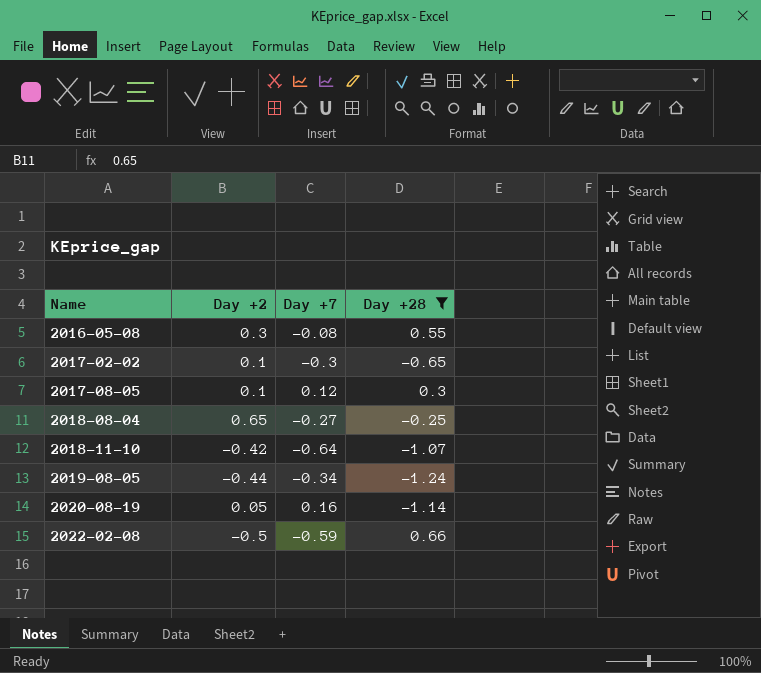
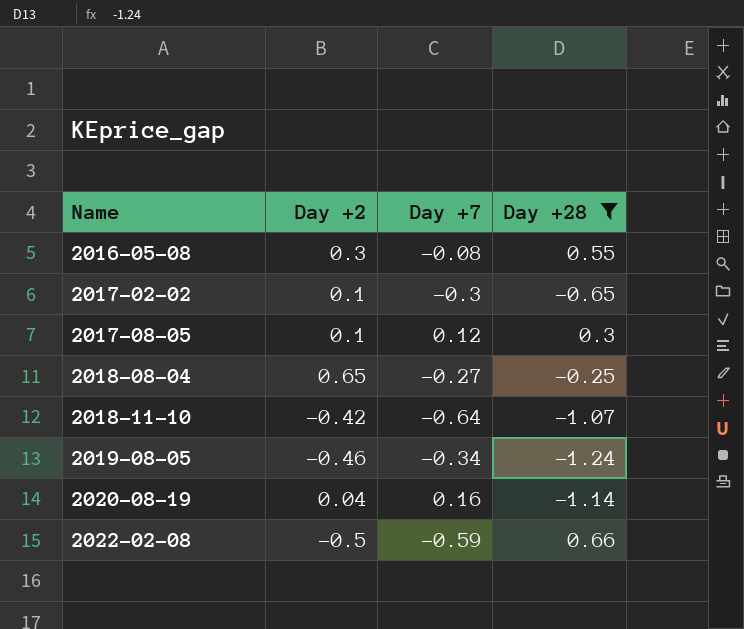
2019-08-05 | Day +2: -0.44 -> -0.46
2020-08-19 | Day +2: 0.05 -> 0.04

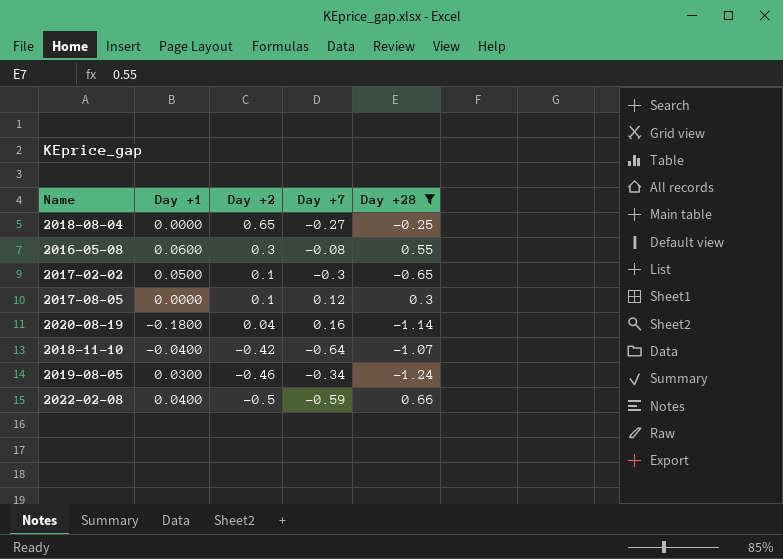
row order: Name ascending -> Day +2 descending
column Day +1 | position: none -> 2

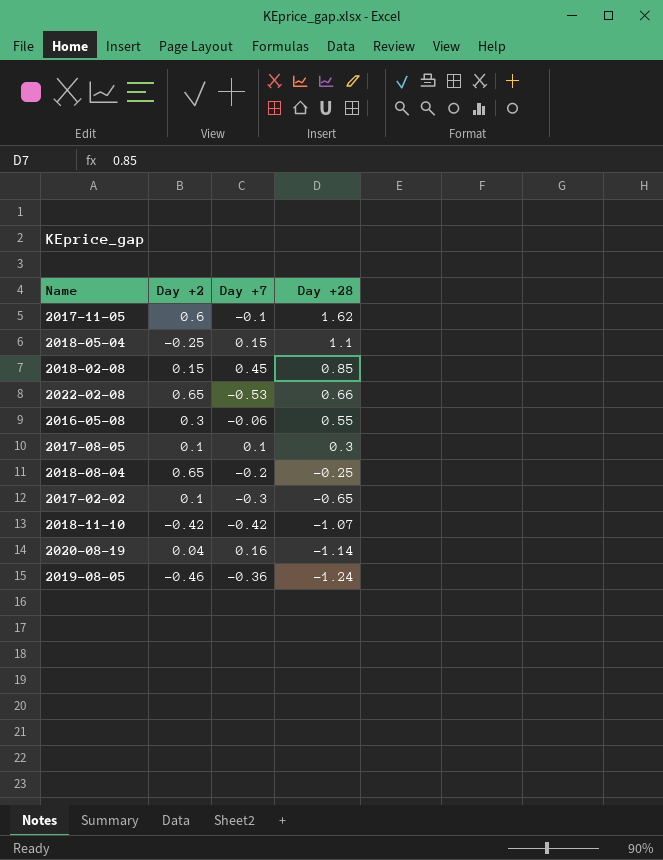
filter: Day +28 <= 0.66 -> none
row order: Day +2 descending -> Day +28 descending
column Day +1 | position: 2 -> none
2022-02-08 | Day +2: -0.5 -> 0.65
2022-02-08 | Day +7: -0.59 -> -0.53
2016-05-08 | Day +7: -0.08 -> -0.06
2017-08-05 | Day +7: 0.12 -> 0.1
2018-08-04 | Day +7: -0.27 -> -0.2
2018-11-10 | Day +7: -0.64 -> -0.42
2019-08-05 | Day +7: -0.34 -> -0.36

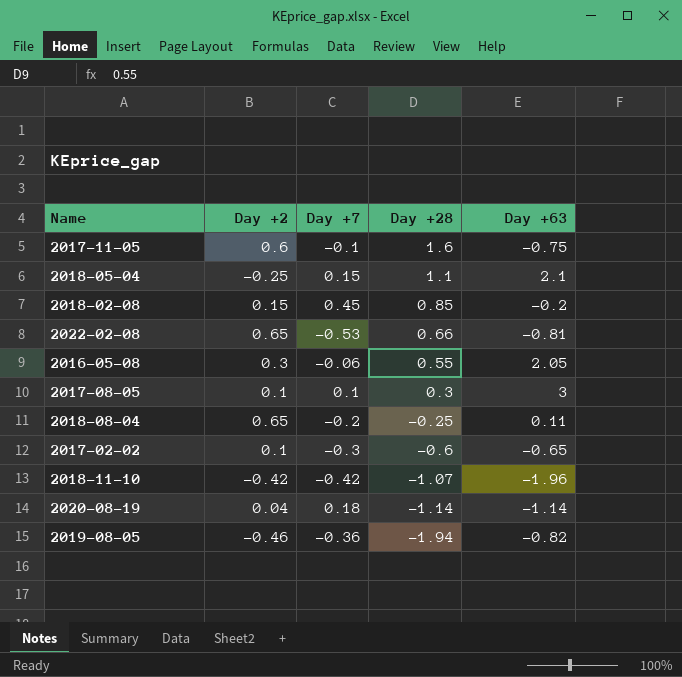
column Day +63 | position: none -> 5
2017-11-05 | Day +28: 1.62 -> 1.6
2017-02-02 | Day +28: -0.65 -> -0.6
2020-08-19 | Day +7: 0.16 -> 0.18
2019-08-05 | Day +28: -1.24 -> -1.94

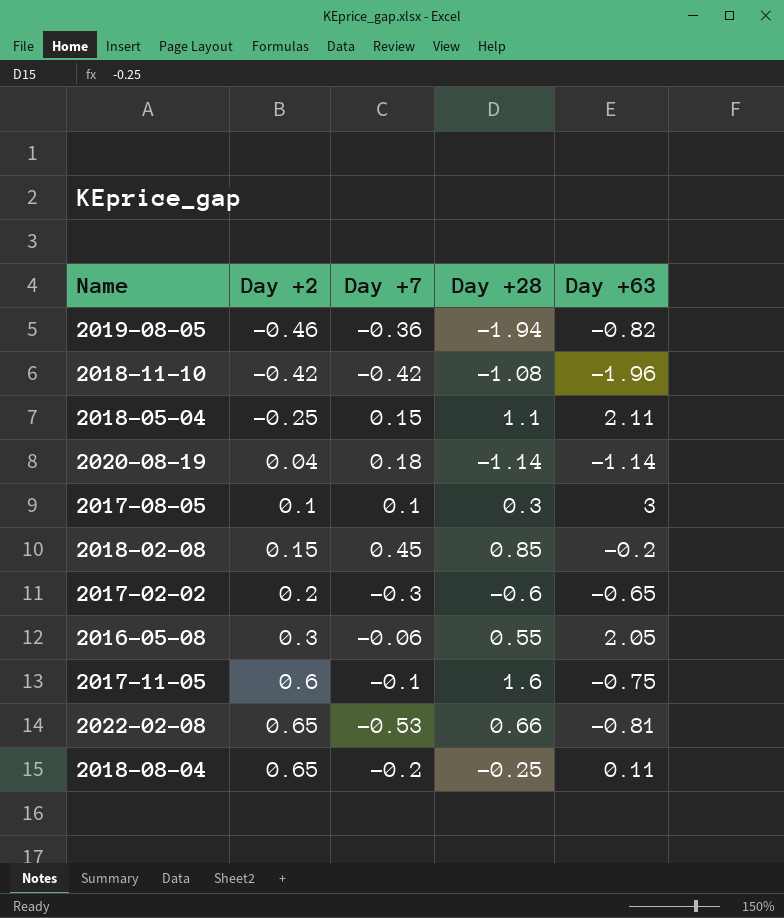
row order: Day +28 descending -> Day +2 ascending
2018-11-10 | Day +28: -1.07 -> -1.08
2018-05-04 | Day +63: 2.1 -> 2.11
2017-02-02 | Day +2: 0.1 -> 0.2

